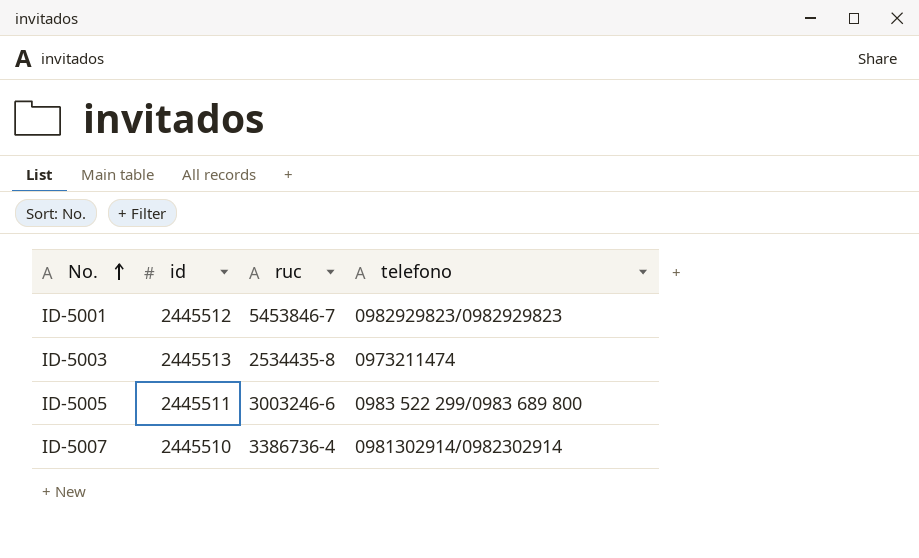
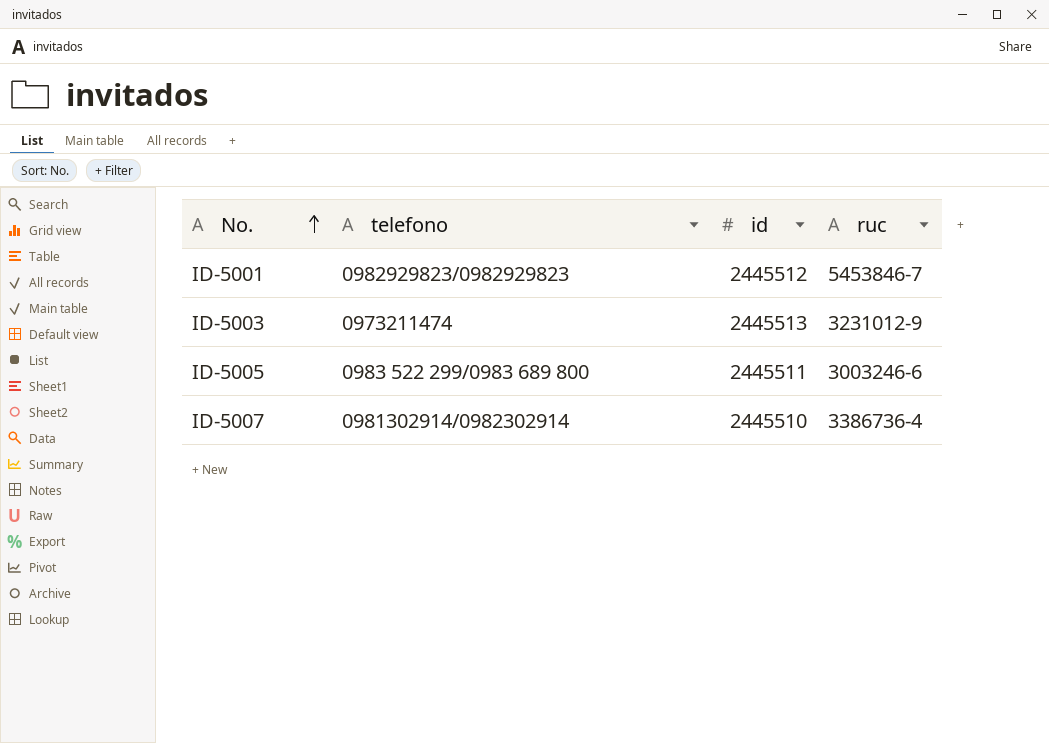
column telefono | position: 4 -> 2
ID-5003 | ruc: 2534435-8 -> 3231012-9

